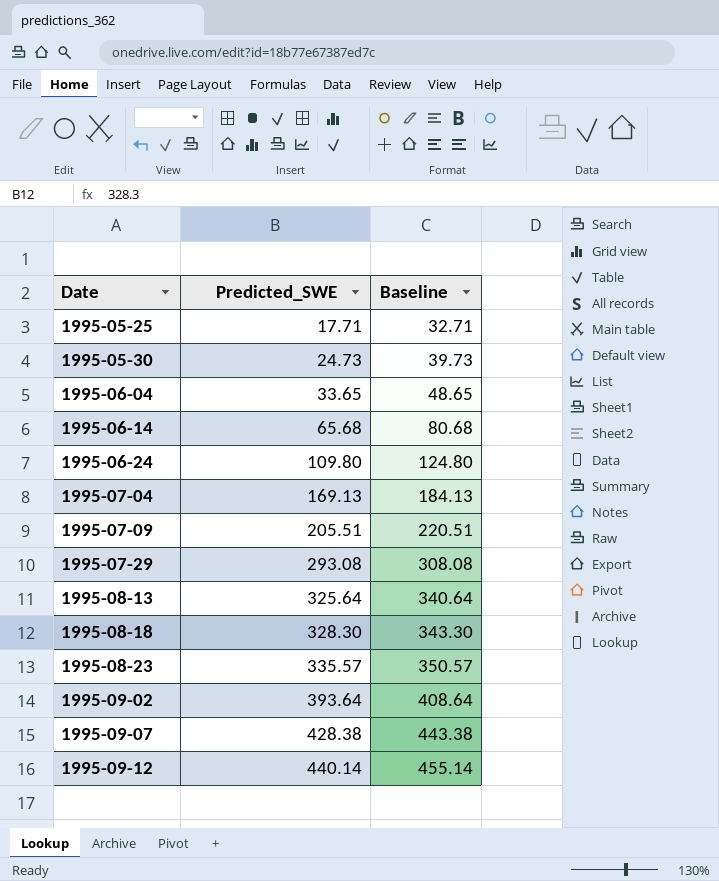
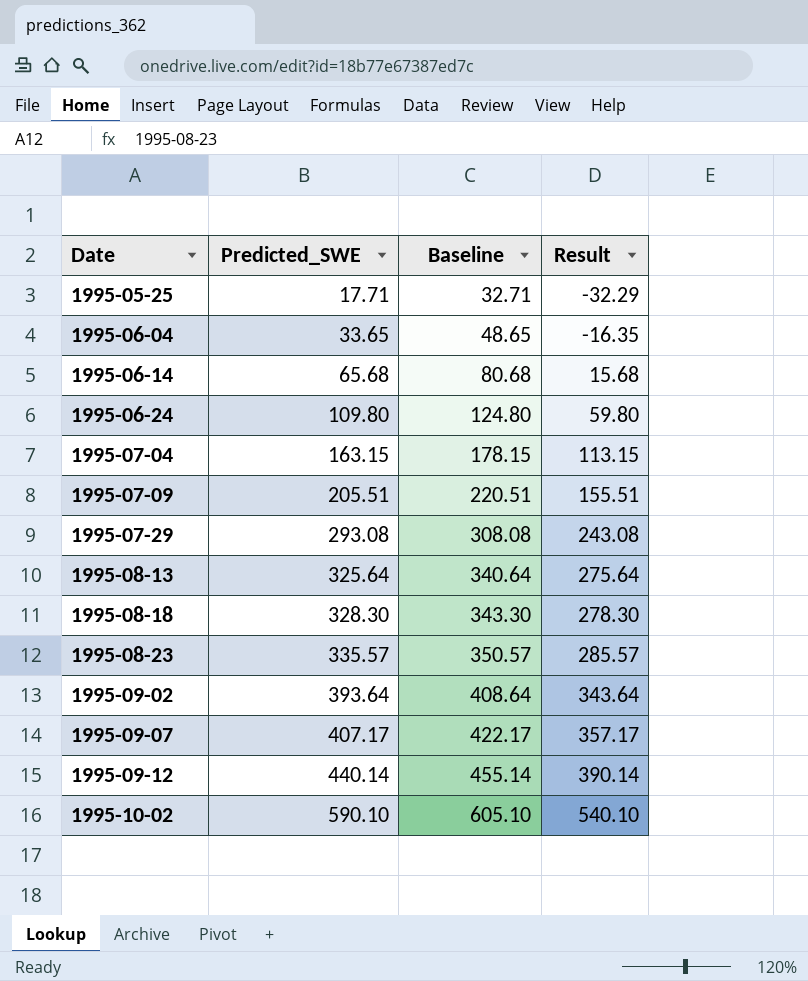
column Result | formula: none -> [Predicted_SWE] - 50
row 1995-05-30: 24.73 | 39.73 -> none
1995-07-04 | Predicted_SWE: 169.13 -> 163.15
1995-07-04 | Baseline: 184.13 -> 178.15
1995-09-07 | Predicted_SWE: 428.38 -> 407.17
1995-09-07 | Baseline: 443.38 -> 422.17
row 1995-10-02: none -> 590.10 | 605.10 | 540.10

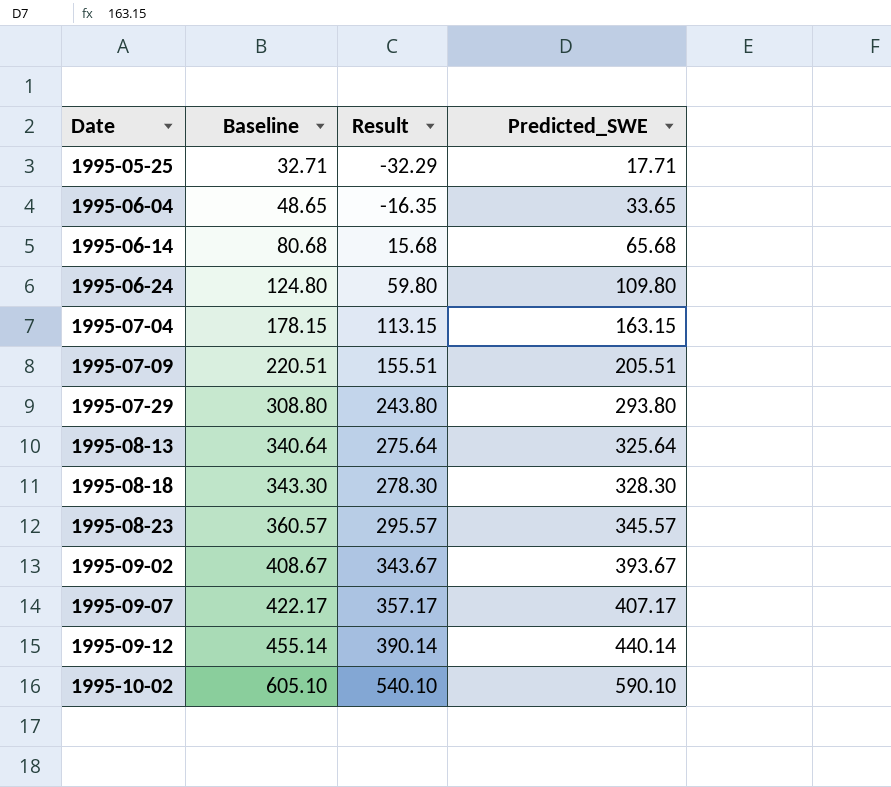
column Predicted_SWE | position: 2 -> 4
1995-07-29 | Baseline: 308.08 -> 308.80
1995-07-29 | Result: 243.08 -> 243.80
1995-07-29 | Predicted_SWE: 293.08 -> 293.80
1995-08-23 | Baseline: 350.57 -> 360.57
1995-08-23 | Result: 285.57 -> 295.57
1995-08-23 | Predicted_SWE: 335.57 -> 345.57
1995-09-02 | Baseline: 408.64 -> 408.67
1995-09-02 | Result: 343.64 -> 343.67
1995-09-02 | Predicted_SWE: 393.64 -> 393.67

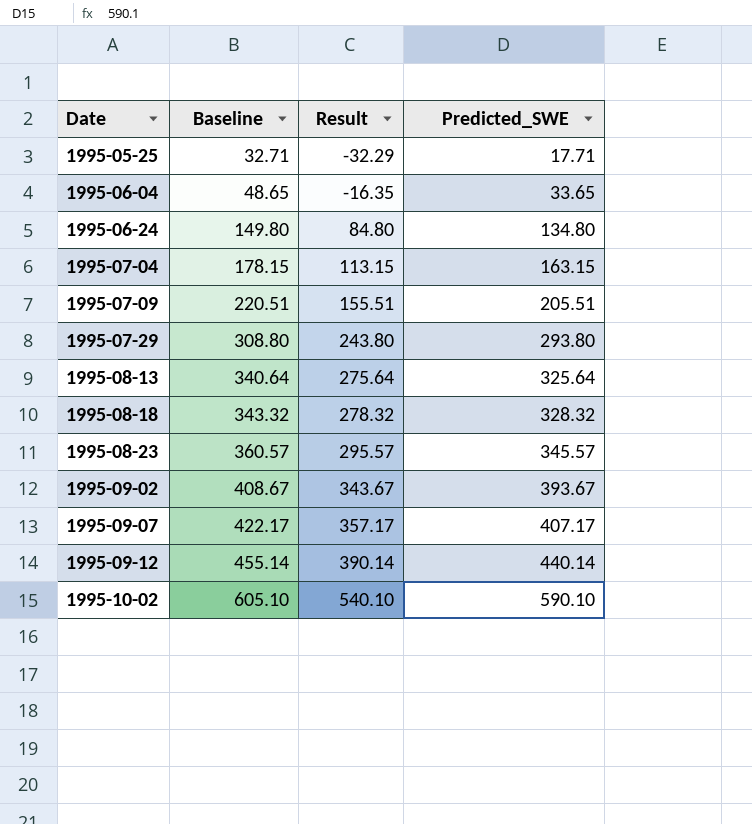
row 1995-06-14: 80.68 | 15.68 | 65.68 -> none
1995-06-24 | Baseline: 124.80 -> 149.80
1995-06-24 | Result: 59.80 -> 84.80
1995-06-24 | Predicted_SWE: 109.80 -> 134.80
1995-08-18 | Baseline: 343.30 -> 343.32
1995-08-18 | Result: 278.30 -> 278.32
1995-08-18 | Predicted_SWE: 328.30 -> 328.32

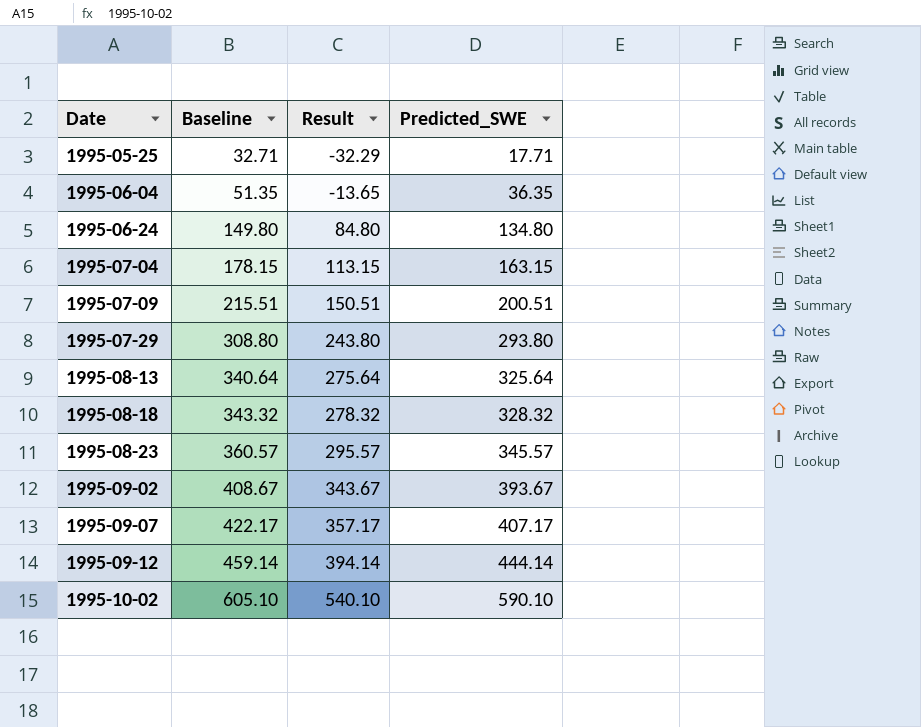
1995-06-04 | Baseline: 48.65 -> 51.35
1995-06-04 | Result: -16.35 -> -13.65
1995-06-04 | Predicted_SWE: 33.65 -> 36.35
1995-07-09 | Baseline: 220.51 -> 215.51
1995-07-09 | Result: 155.51 -> 150.51
1995-07-09 | Predicted_SWE: 205.51 -> 200.51
1995-09-12 | Baseline: 455.14 -> 459.14
1995-09-12 | Result: 390.14 -> 394.14
1995-09-12 | Predicted_SWE: 440.14 -> 444.14

